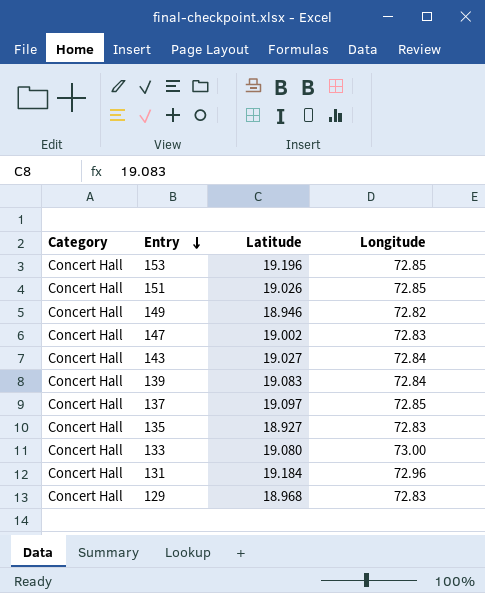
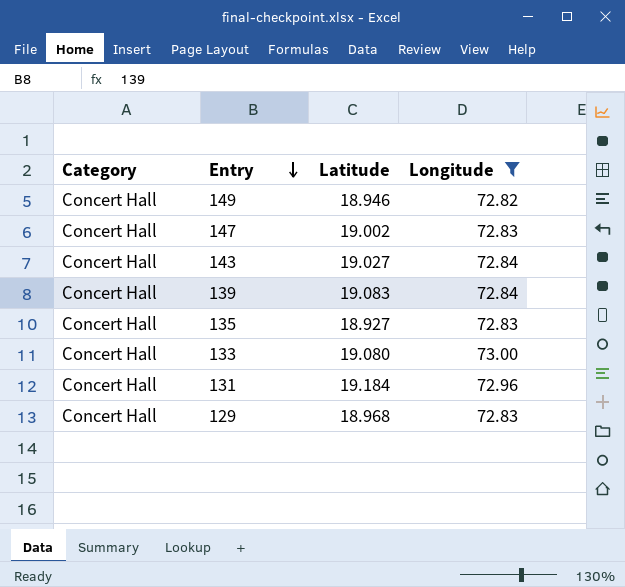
filter: none -> Longitude != 72.85

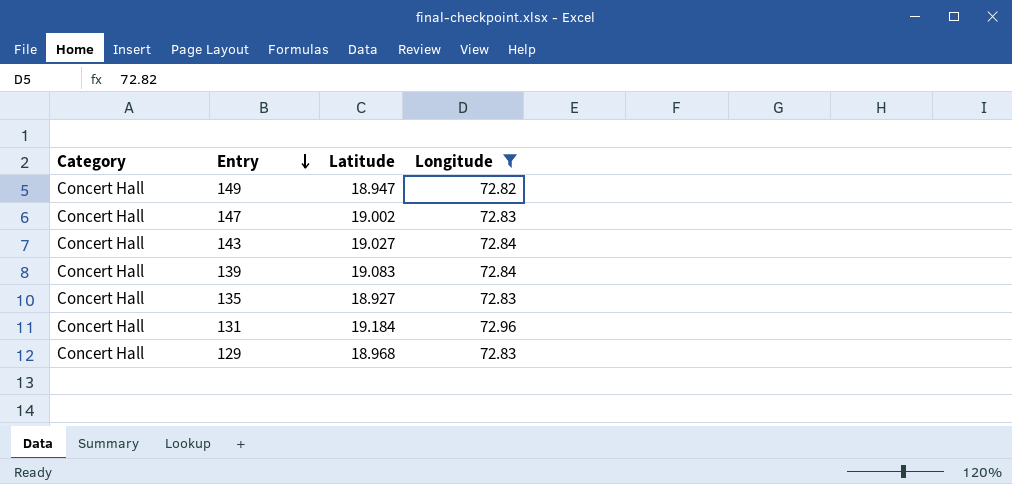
row 133: Concert Hall | 19.080 | 73.00 -> none
149 | Latitude: 18.946 -> 18.947

